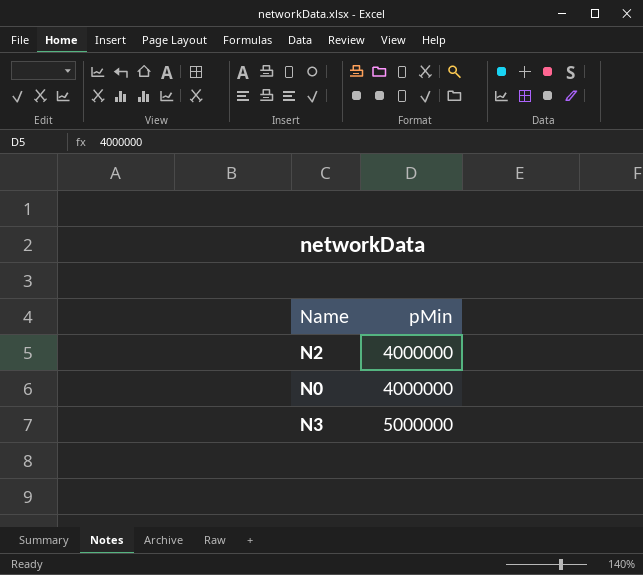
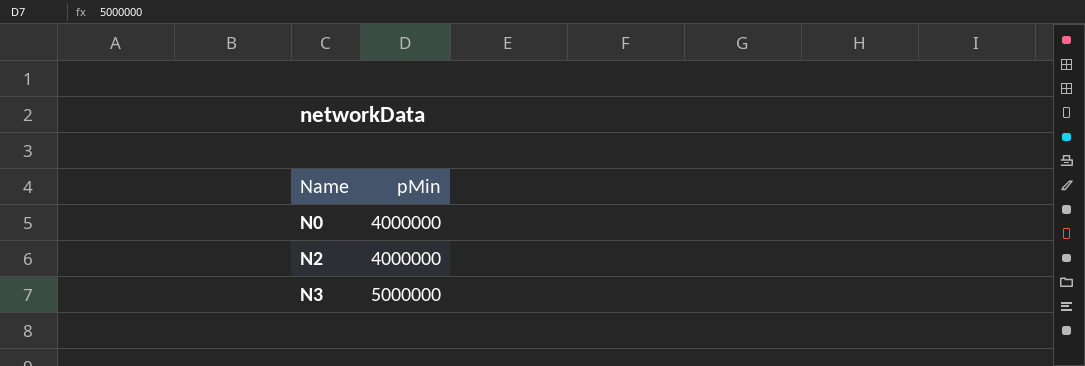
row order: pMin ascending -> Name ascending

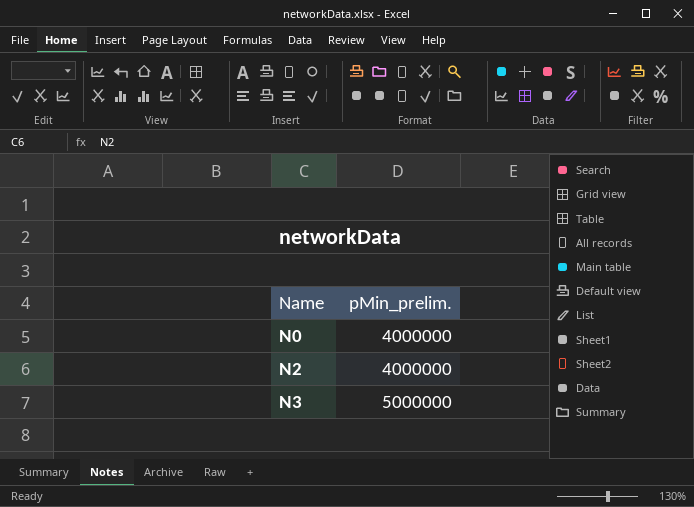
column name: pMin -> pMin_prelim.

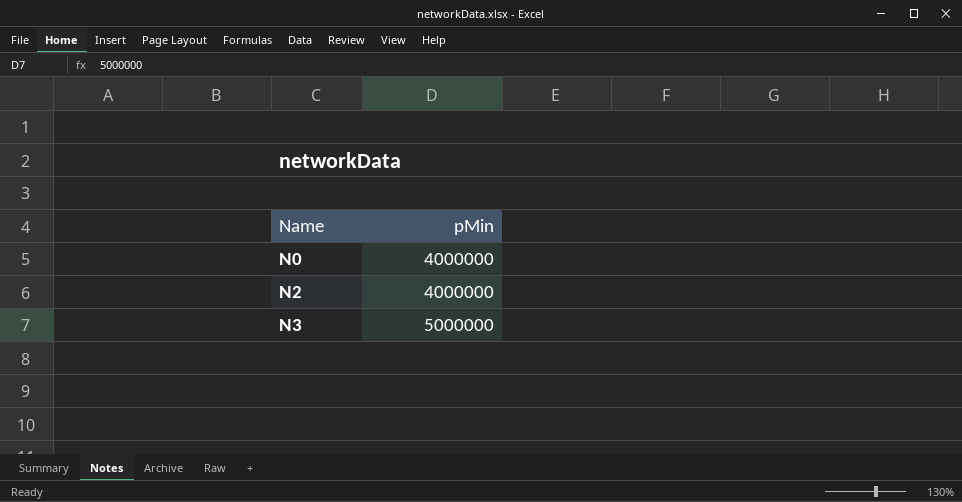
column name: pMin_prelim. -> pMin

